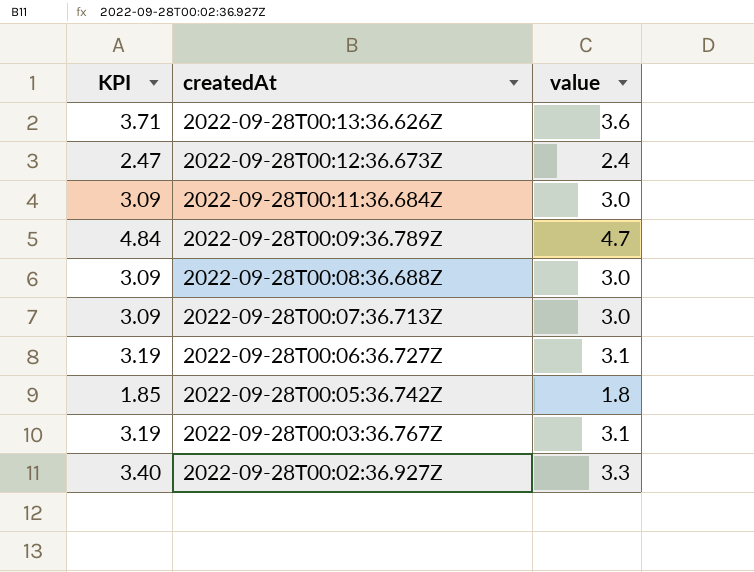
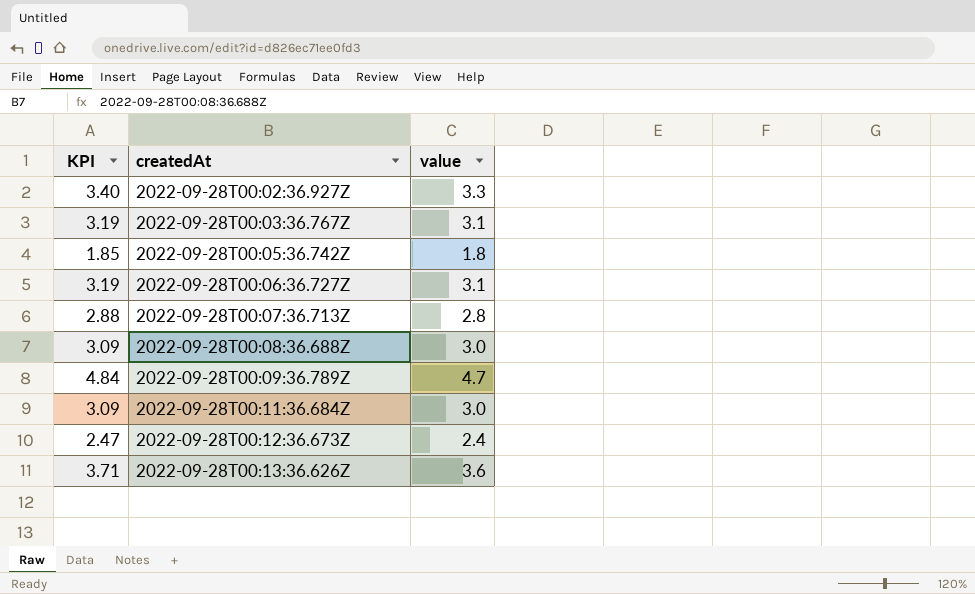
row order: createdAt descending -> createdAt ascending
2022-09-28T00:07:36.713Z | KPI: 3.09 -> 2.88
2022-09-28T00:07:36.713Z | value: 3.0 -> 2.8

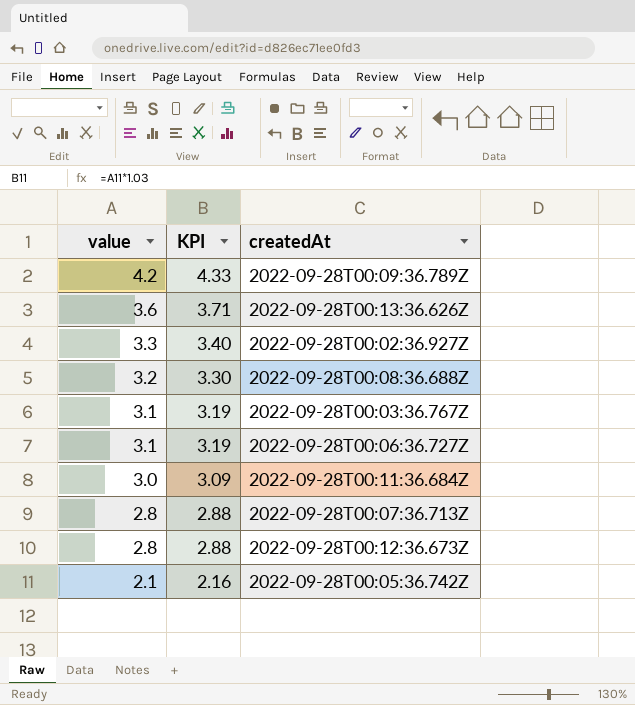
row order: createdAt ascending -> value descending
column value | position: 3 -> 1
2022-09-28T00:09:36.789Z | value: 4.7 -> 4.2
2022-09-28T00:09:36.789Z | KPI: 4.84 -> 4.33
2022-09-28T00:08:36.688Z | value: 3.0 -> 3.2
2022-09-28T00:08:36.688Z | KPI: 3.09 -> 3.30
2022-09-28T00:12:36.673Z | value: 2.4 -> 2.8
2022-09-28T00:12:36.673Z | KPI: 2.47 -> 2.88
2022-09-28T00:05:36.742Z | value: 1.8 -> 2.1
2022-09-28T00:05:36.742Z | KPI: 1.85 -> 2.16

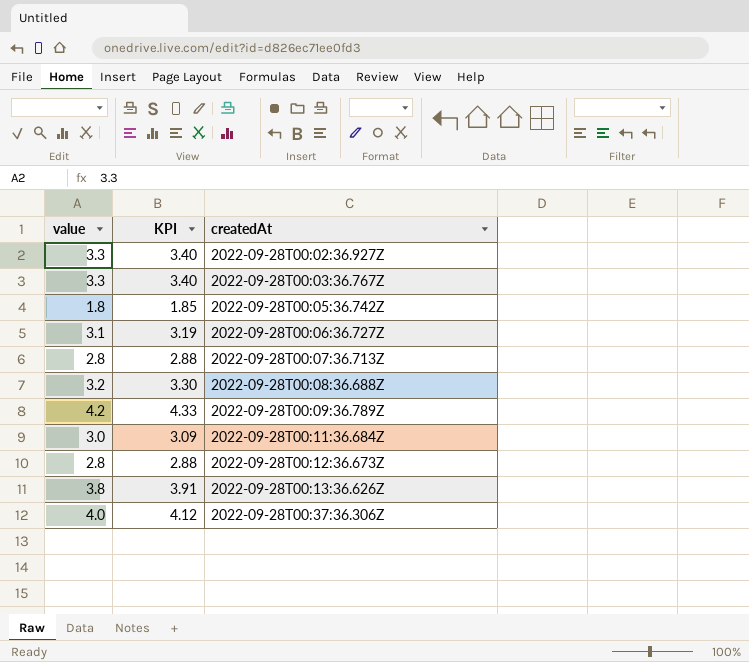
row order: value descending -> createdAt ascending
2022-09-28T00:03:36.767Z | value: 3.1 -> 3.3
2022-09-28T00:03:36.767Z | KPI: 3.19 -> 3.40
2022-09-28T00:05:36.742Z | value: 2.1 -> 1.8
2022-09-28T00:05:36.742Z | KPI: 2.16 -> 1.85
2022-09-28T00:13:36.626Z | value: 3.6 -> 3.8
2022-09-28T00:13:36.626Z | KPI: 3.71 -> 3.91
row 2022-09-28T00:37:36.306Z: none -> 4.0 | 4.12

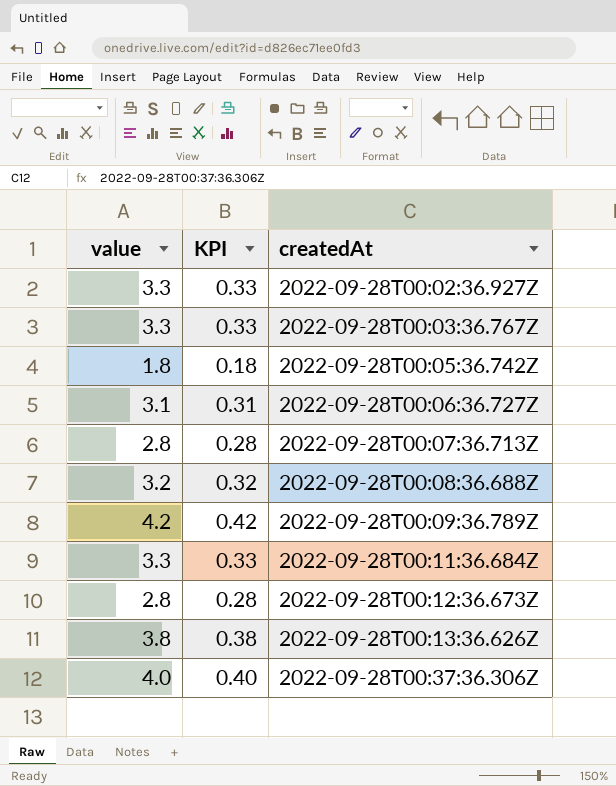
column KPI | formula: [value] * 1.03 -> [value] * 0.1
2022-09-28T00:11:36.684Z | value: 3.0 -> 3.3

